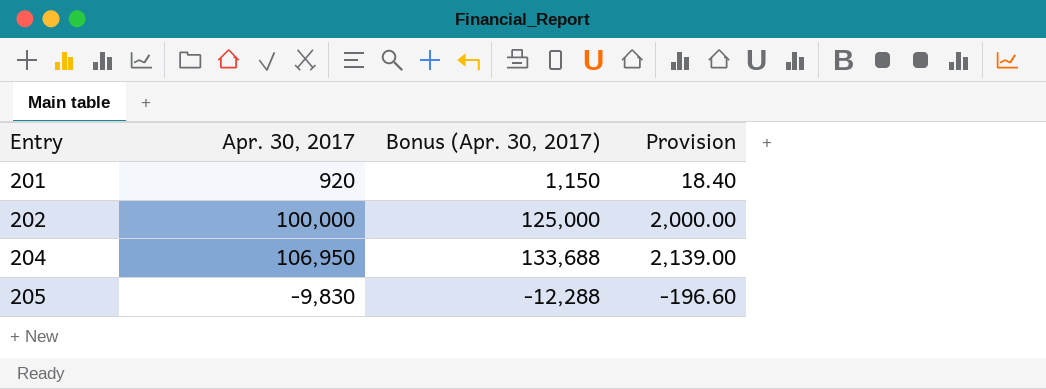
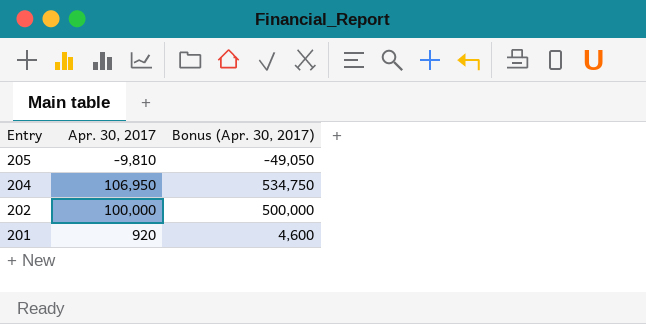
row order: Entry ascending -> Entry descending
column Provision | formula: [Apr. 30, 2017] * 0.02 -> none
column Bonus (Apr. 30, 2017) | formula: [Apr. 30, 2017] * 1.25 -> [Apr. 30, 2017] * 5
205 | Apr. 30, 2017: -9,830 -> -9,810

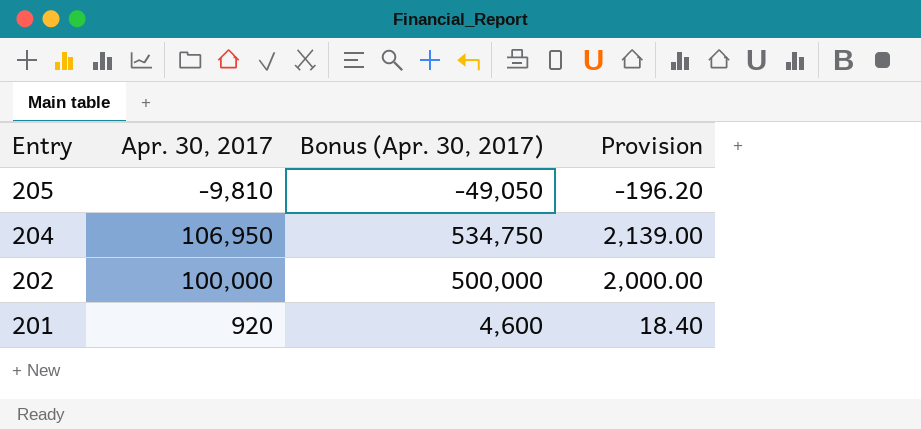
column Provision | formula: none -> [Apr. 30, 2017] * 0.02

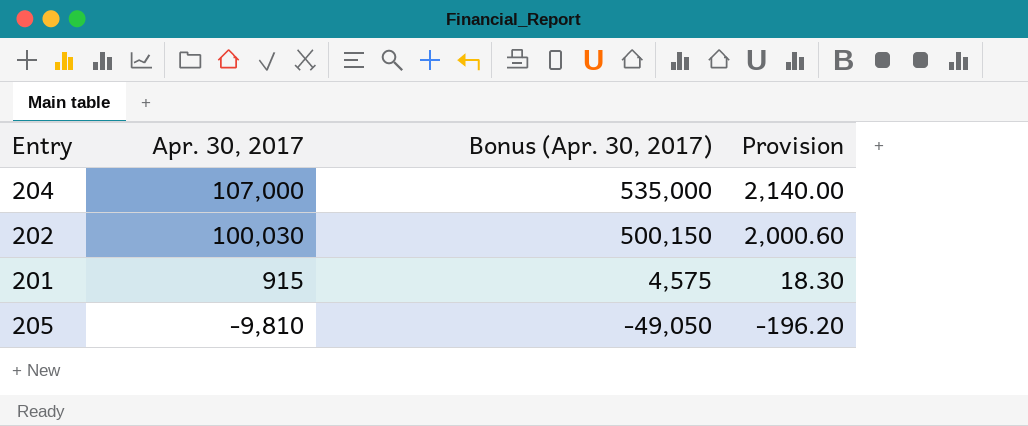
row order: Entry descending -> Apr. 30, 2017 descending
204 | Apr. 30, 2017: 106,950 -> 107,000
204 | Bonus (Apr. 30, 2017): 534,750 -> 535,000
204 | Provision: 2,139.00 -> 2,140.00
202 | Apr. 30, 2017: 100,000 -> 100,030
202 | Bonus (Apr. 30, 2017): 500,000 -> 500,150
202 | Provision: 2,000.00 -> 2,000.60
201 | Apr. 30, 2017: 920 -> 915
201 | Bonus (Apr. 30, 2017): 4,600 -> 4,575
201 | Provision: 18.40 -> 18.30

